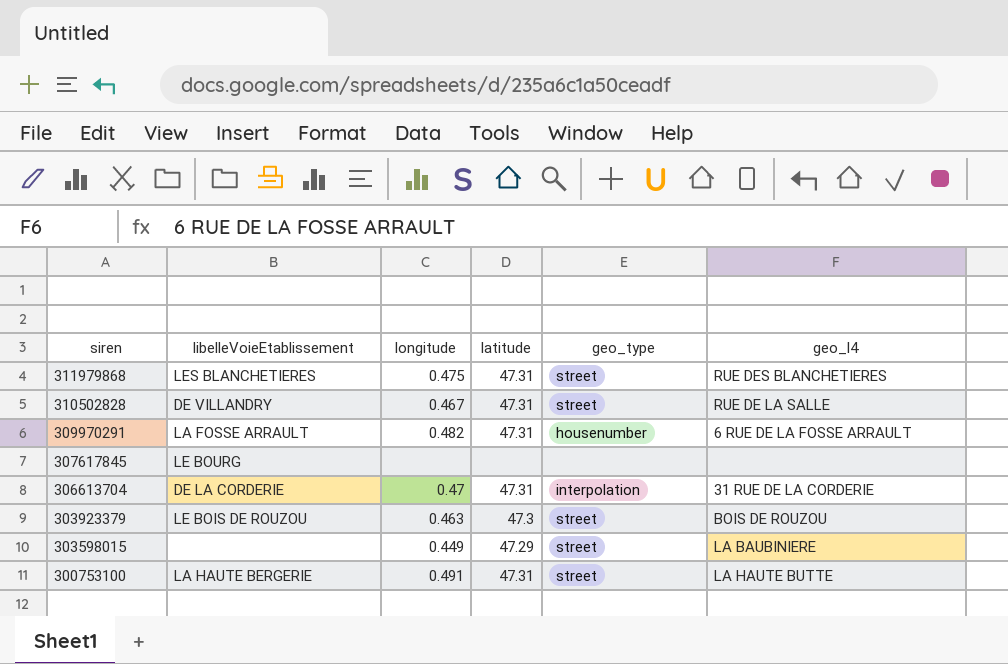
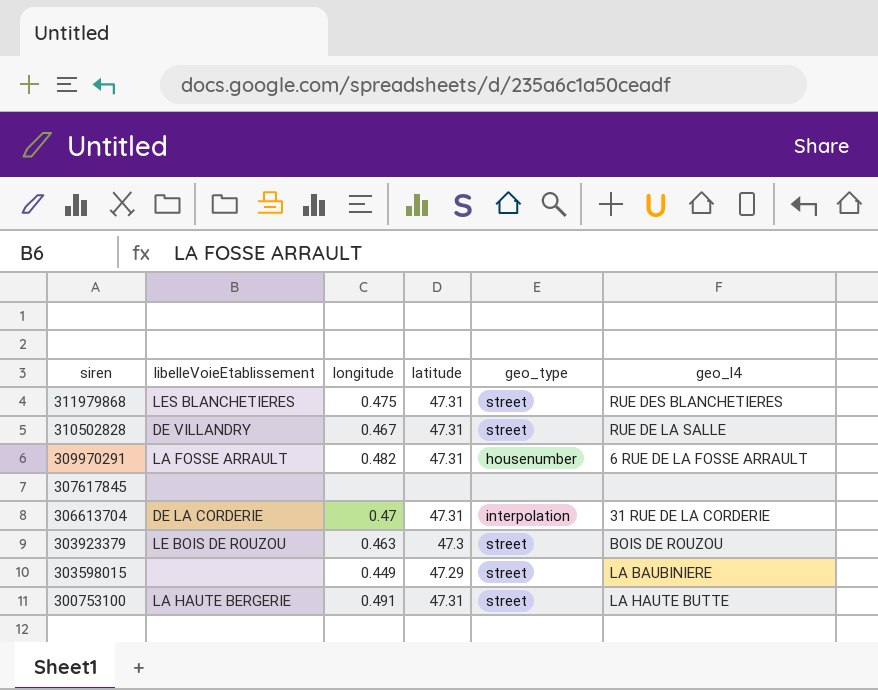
307617845 | libelleVoieEtablissement: LE BOURG -> none

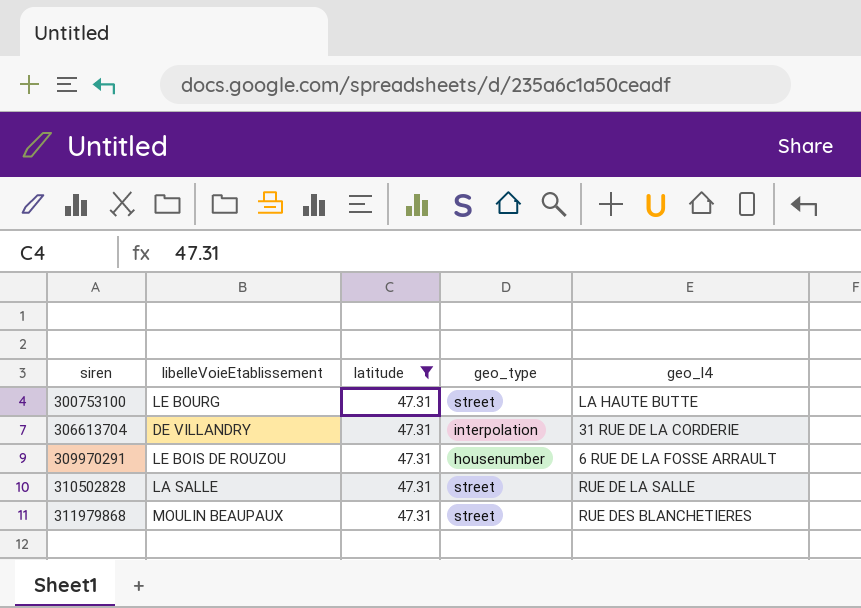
filter: none -> latitude = 47.31
row order: siren descending -> siren ascending
column longitude | position: 3 -> none
300753100 | libelleVoieEtablissement: LA HAUTE BERGERIE -> LE BOURG
306613704 | libelleVoieEtablissement: DE LA CORDERIE -> DE VILLANDRY
309970291 | libelleVoieEtablissement: LA FOSSE ARRAULT -> LE BOIS DE ROUZOU
310502828 | libelleVoieEtablissement: DE VILLANDRY -> LA SALLE
311979868 | libelleVoieEtablissement: LES BLANCHETIERES -> MOULIN BEAUPAUX

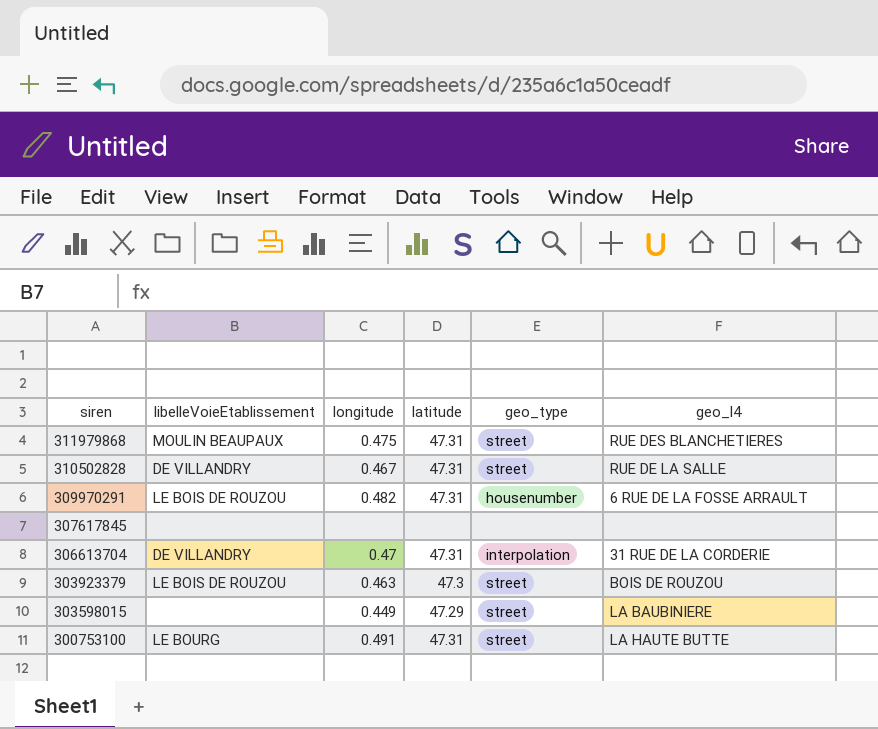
filter: latitude = 47.31 -> none
row order: siren ascending -> siren descending
column longitude | position: none -> 3
310502828 | libelleVoieEtablissement: LA SALLE -> DE VILLANDRY

